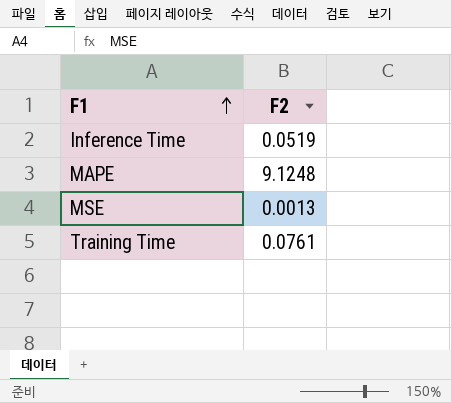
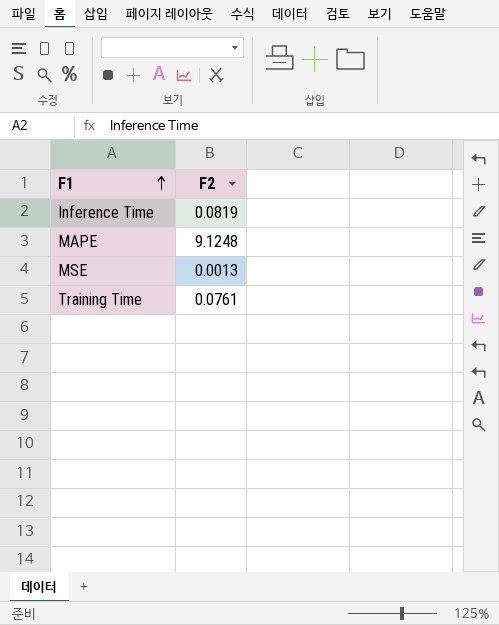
Inference Time | F2: 0.0519 -> 0.0819

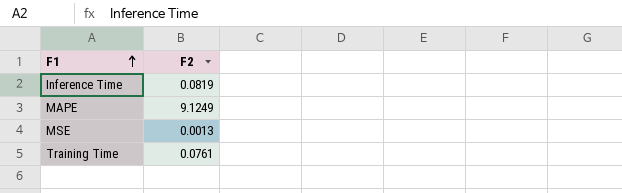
MAPE | F2: 9.1248 -> 9.1249

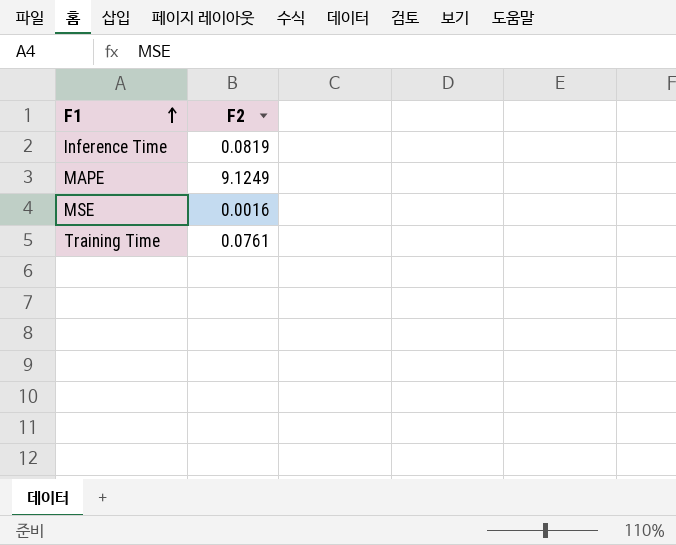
MSE | F2: 0.0013 -> 0.0016

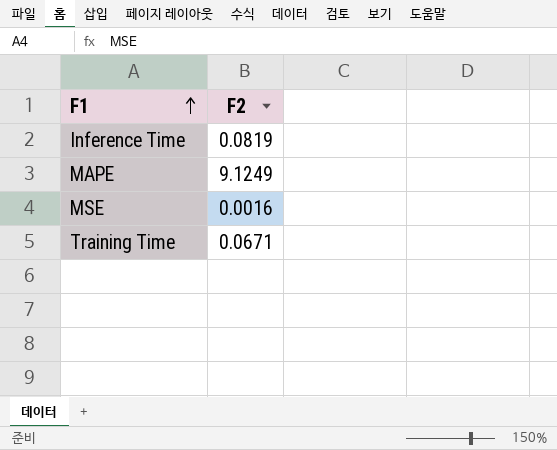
Training Time | F2: 0.0761 -> 0.0671

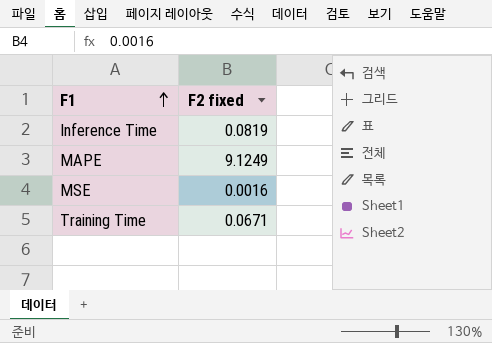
column name: F2 -> F2 fixed

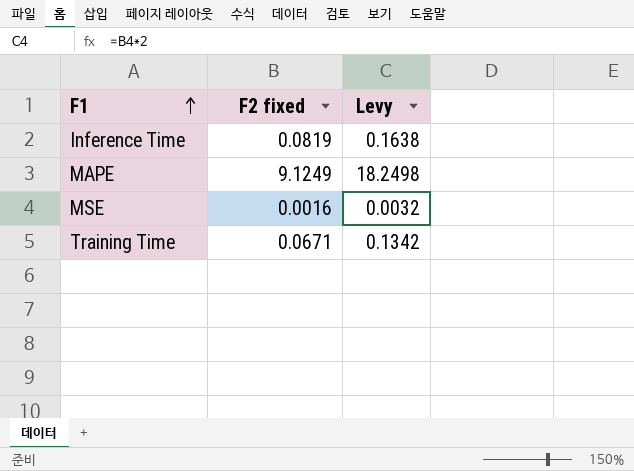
column Levy | formula: none -> [F2 fixed] * 2

